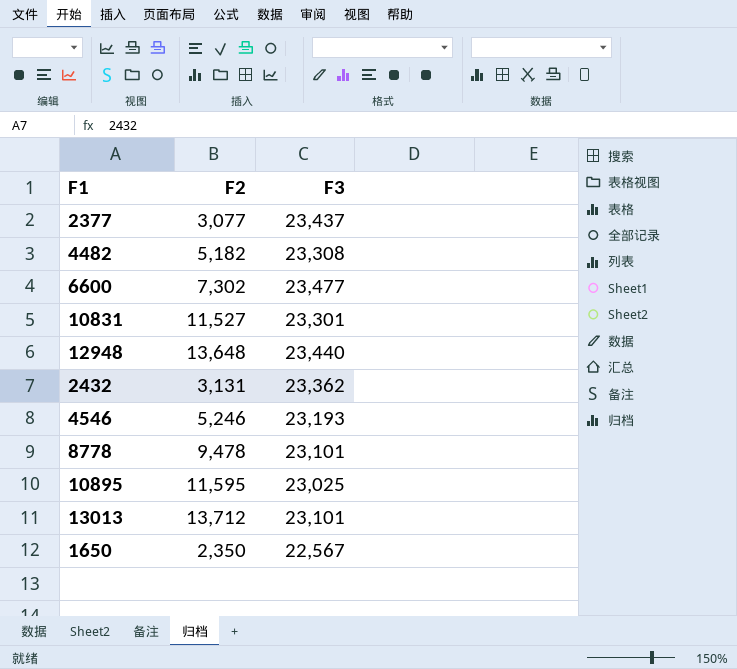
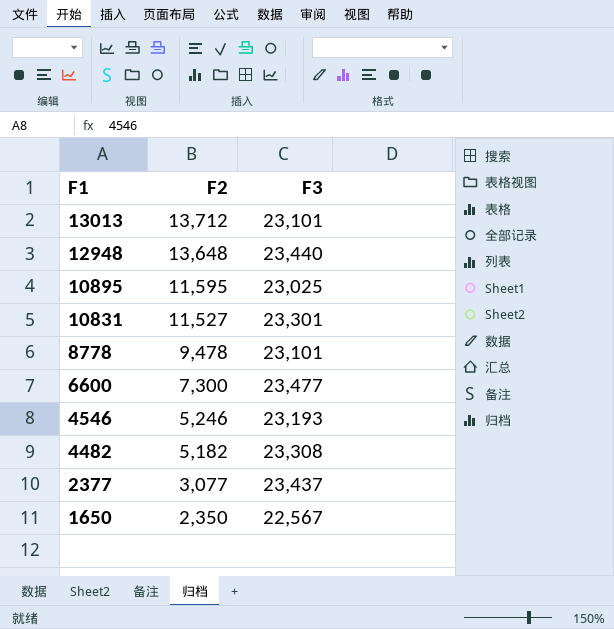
row order: none -> F1 descending
row 2432: 3,131 | 23,362 -> none
6600 | F2: 7,302 -> 7,300

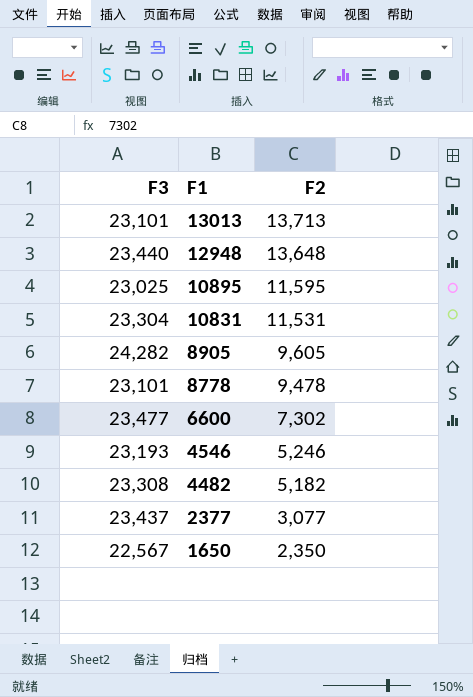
column F3 | position: 3 -> 1
13013 | F2: 13,712 -> 13,713
10831 | F3: 23,301 -> 23,304
10831 | F2: 11,527 -> 11,531
row 8905: none -> 24,282 | 9,605
6600 | F2: 7,300 -> 7,302

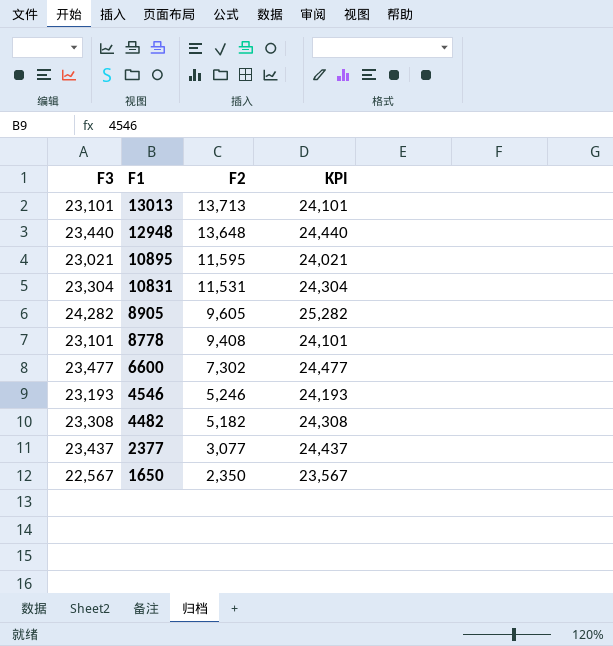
column KPI | formula: none -> [F3] + 1000
10895 | F3: 23,025 -> 23,021
8778 | F2: 9,478 -> 9,408

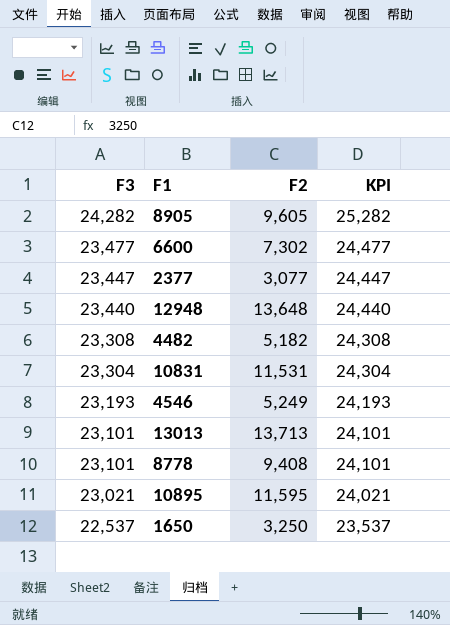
row order: F1 descending -> F3 descending
2377 | F3: 23,437 -> 23,447
2377 | KPI: 24,437 -> 24,447
4546 | F2: 5,246 -> 5,249
1650 | F3: 22,567 -> 22,537
1650 | F2: 2,350 -> 3,250
1650 | KPI: 23,567 -> 23,537

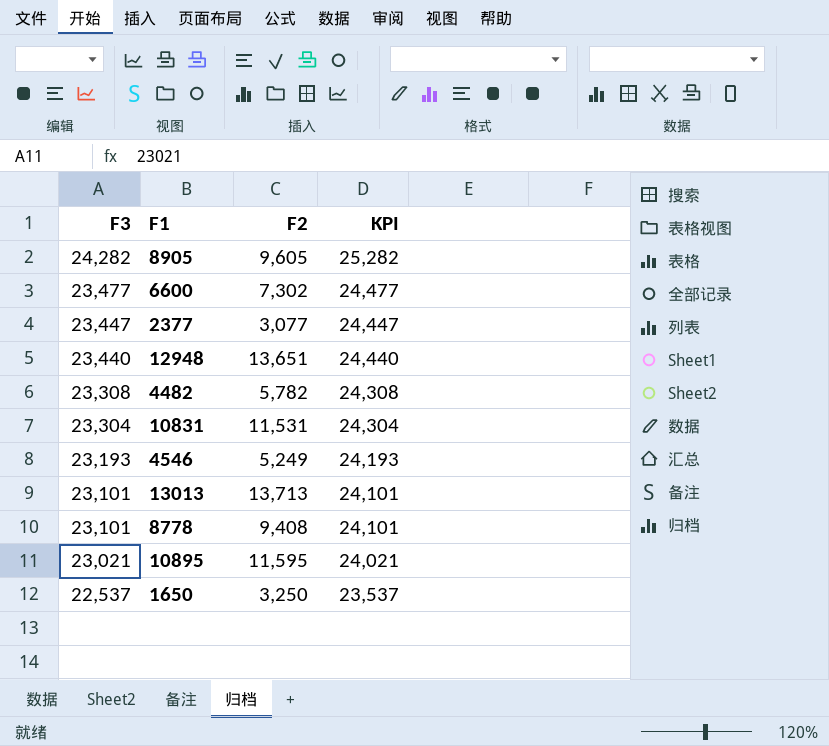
12948 | F2: 13,648 -> 13,651
4482 | F2: 5,182 -> 5,782

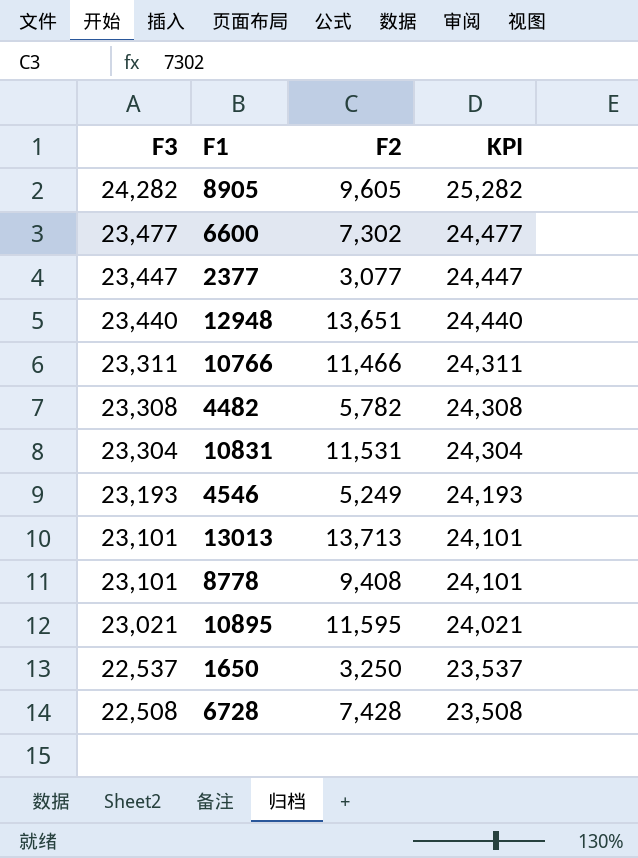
row 10766: none -> 23,311 | 11,466 | 24,311
row 6728: none -> 22,508 | 7,428 | 23,508

